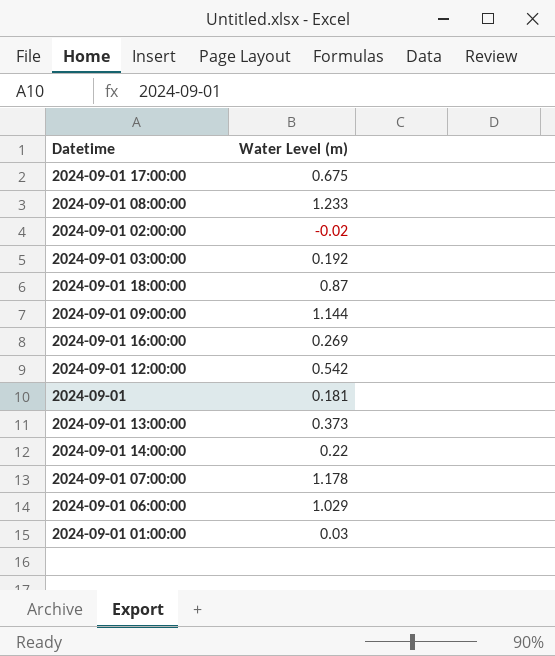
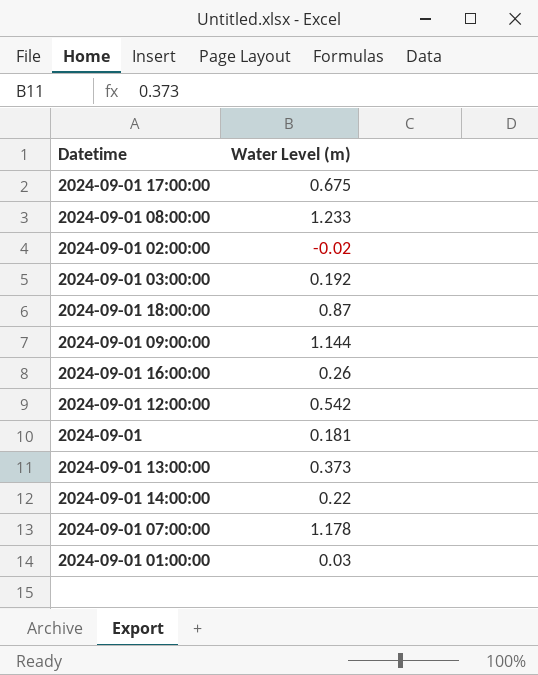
row 2024-09-01 06:00:00: 1.029 -> none
2024-09-01 16:00:00 | Water Level (m): 0.269 -> 0.26

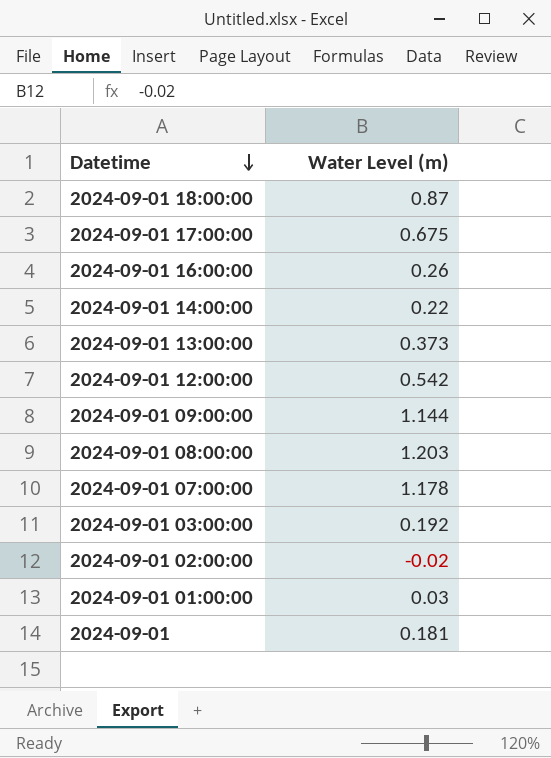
row order: none -> Datetime descending
2024-09-01 08:00:00 | Water Level (m): 1.233 -> 1.203

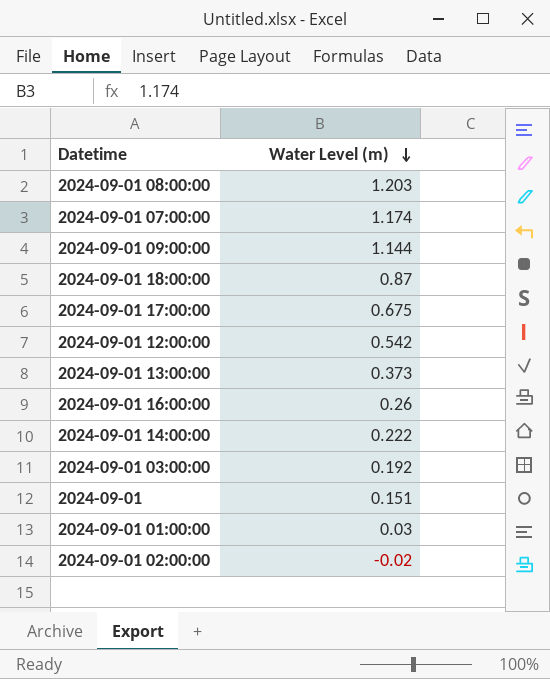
row order: Datetime descending -> Water Level (m) descending
2024-09-01 07:00:00 | Water Level (m): 1.178 -> 1.174
2024-09-01 14:00:00 | Water Level (m): 0.22 -> 0.222
2024-09-01 | Water Level (m): 0.181 -> 0.151

